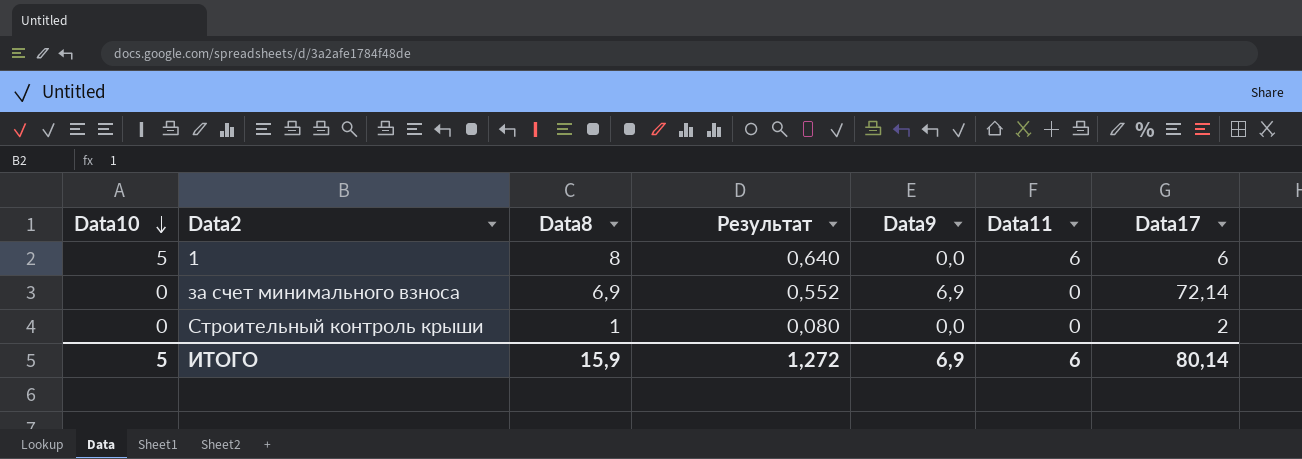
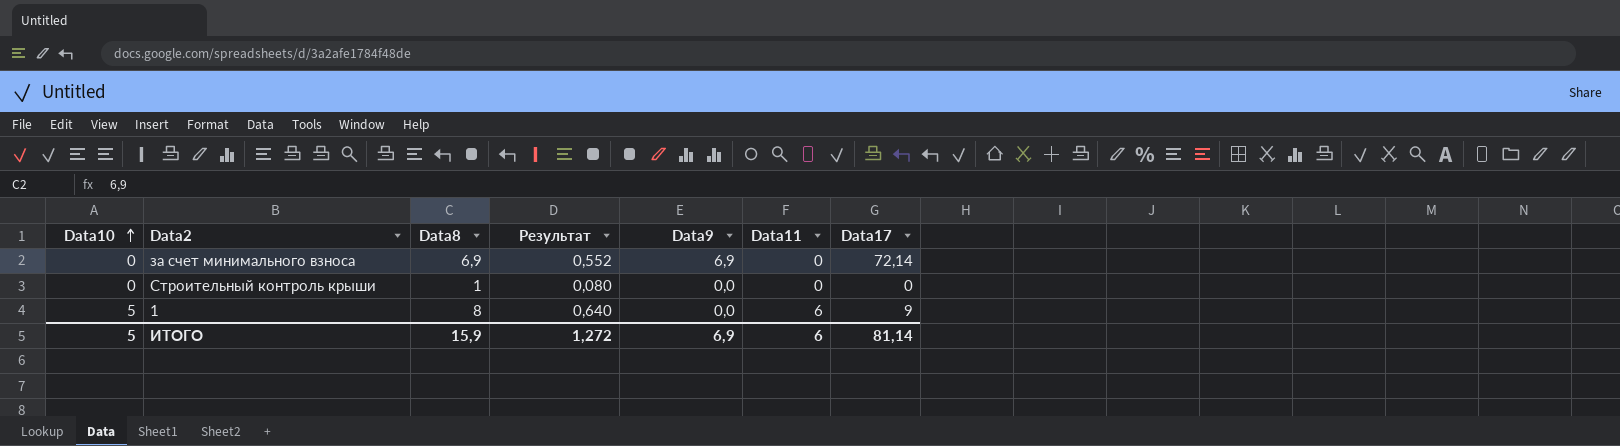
row order: Data10 descending -> Data10 ascending
Строительный контроль крыши | Data17: 2 -> 0
1 | Data17: 6 -> 9
ИТОГО | Data17: 80,14 -> 81,14

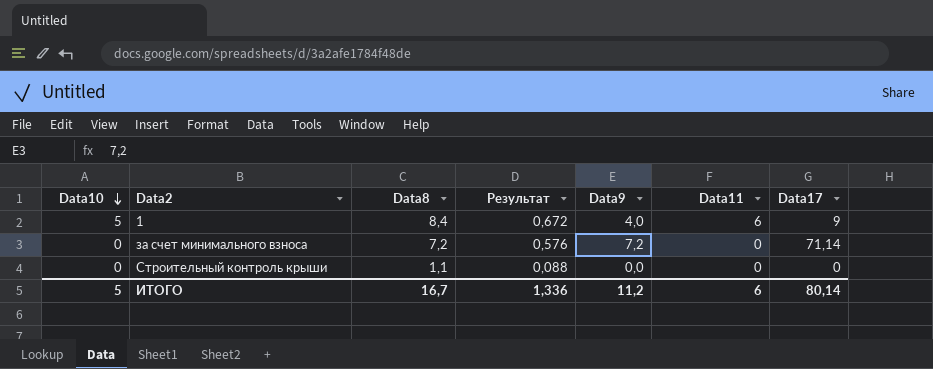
row order: Data10 ascending -> Data10 descending
1 | Data8: 8 -> 8,4
1 | Результат: 0,640 -> 0,672
1 | Data9: 0,0 -> 4,0
за счет минимального взноса | Data8: 6,9 -> 7,2
за счет минимального взноса | Результат: 0,552 -> 0,576
за счет минимального взноса | Data9: 6,9 -> 7,2
за счет минимального взноса | Data17: 72,14 -> 71,14
Строительный контроль крыши | Data8: 1 -> 1,1
Строительный контроль крыши | Результат: 0,080 -> 0,088
ИТОГО | Data8: 15,9 -> 16,7
ИТОГО | Результат: 1,272 -> 1,336
ИТОГО | Data9: 6,9 -> 11,2
ИТОГО | Data17: 81,14 -> 80,14

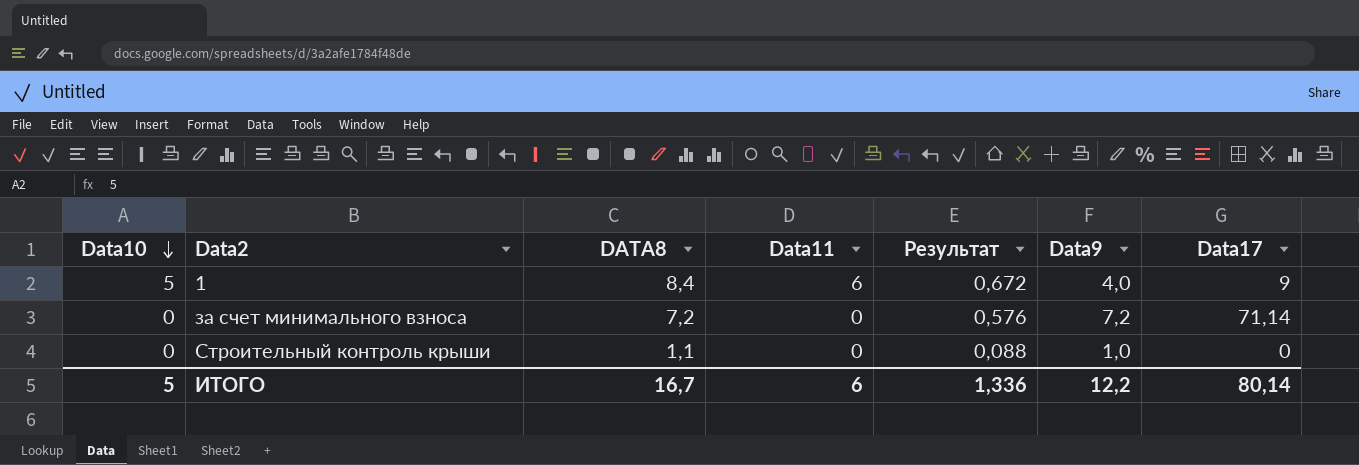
column name: Data8 -> DATA8
column Data11 | position: 6 -> 4
Строительный контроль крыши | Data9: 0,0 -> 1,0
ИТОГО | Data9: 11,2 -> 12,2

